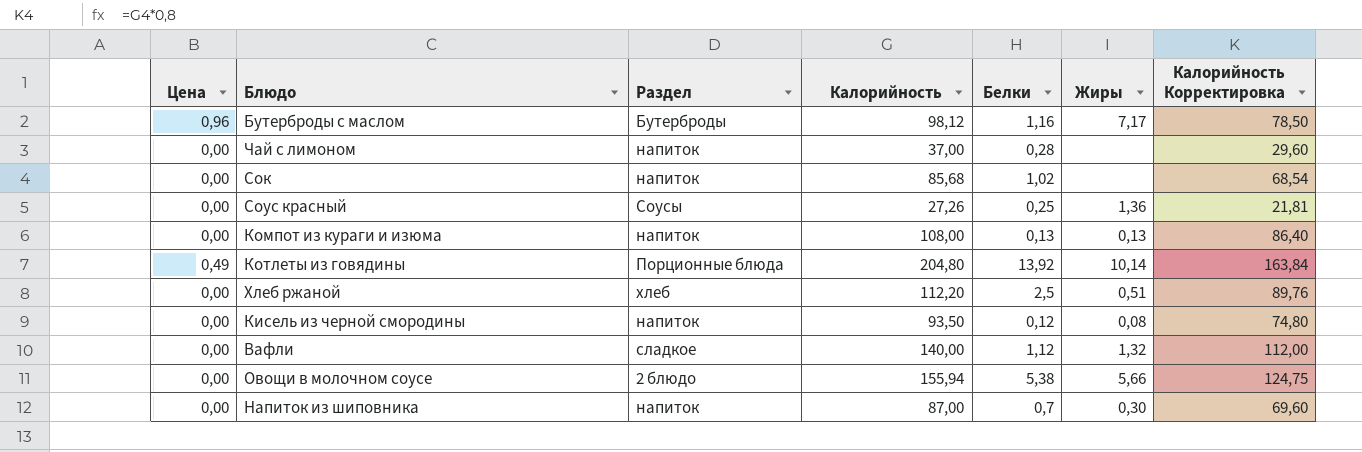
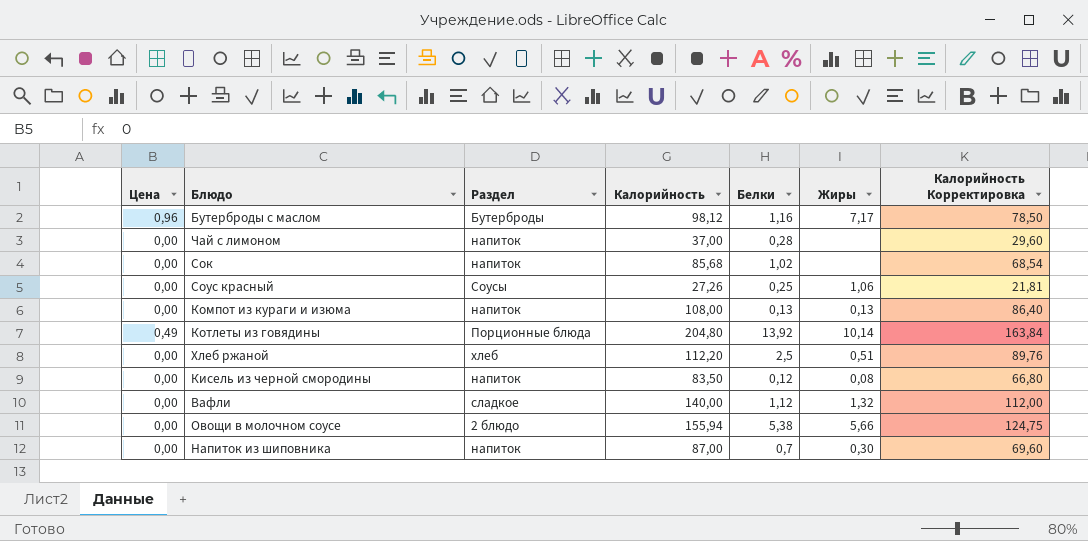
Соус красный | Жиры: 1,36 -> 1,06
Кисель из черной смородины | Калорийность: 93,50 -> 83,50
Кисель из черной смородины | Калорийность Корректировка: 74,80 -> 66,80

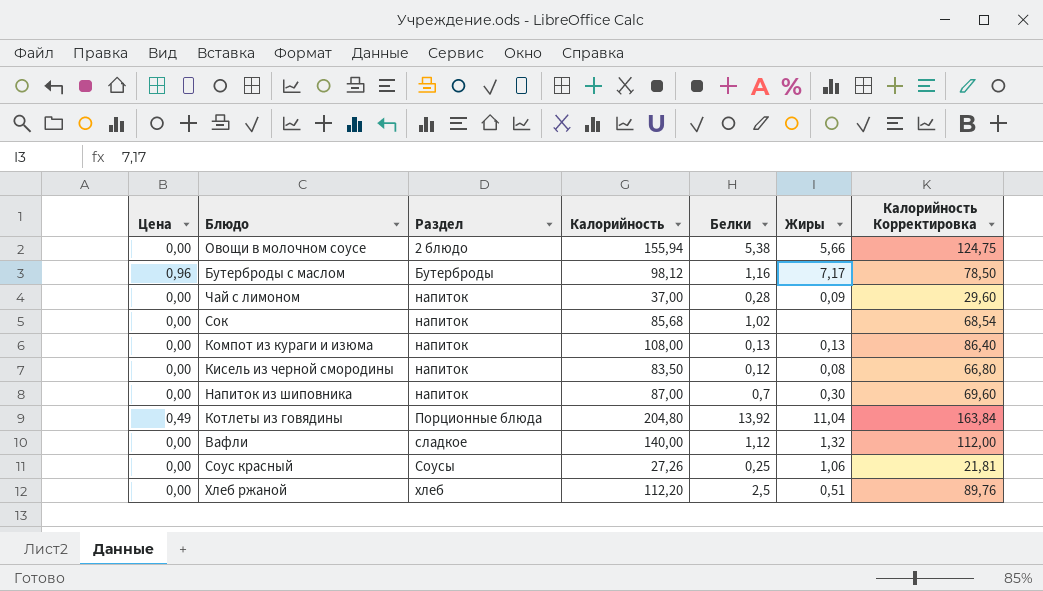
row order: none -> Раздел ascending
Чай с лимоном | Жиры: none -> 0,09
Котлеты из говядины | Жиры: 10,14 -> 11,04

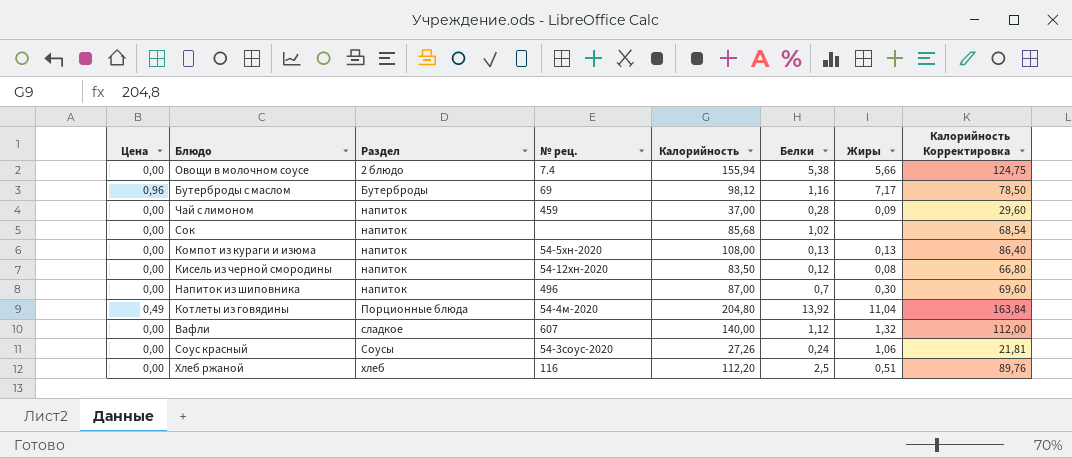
column № рец. | position: none -> 4
Соус красный | Белки: 0,25 -> 0,24

